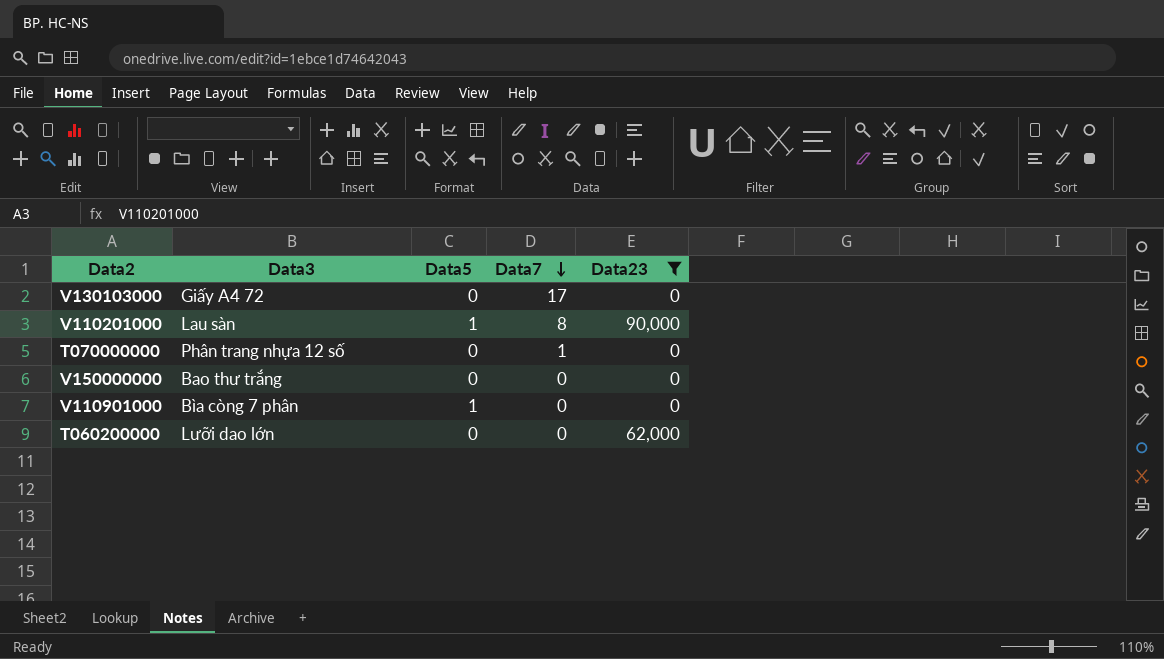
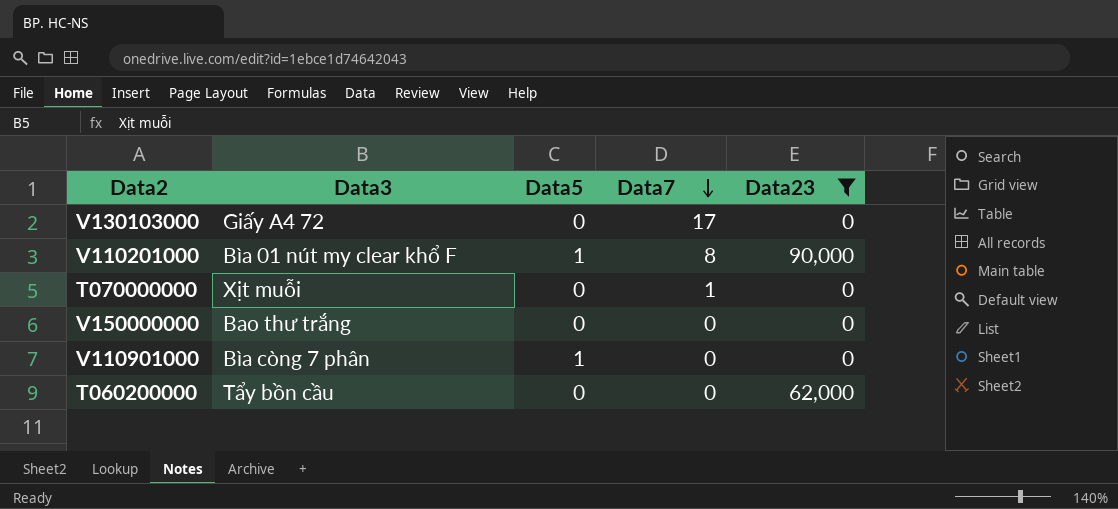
V110201000 | Data3: Lau sàn -> Bìa 01 nút my clear khổ F
T070000000 | Data3: Phân trang nhựa 12 số -> Xịt muỗi
T060200000 | Data3: Lưỡi dao lớn -> Tẩy bồn cầu

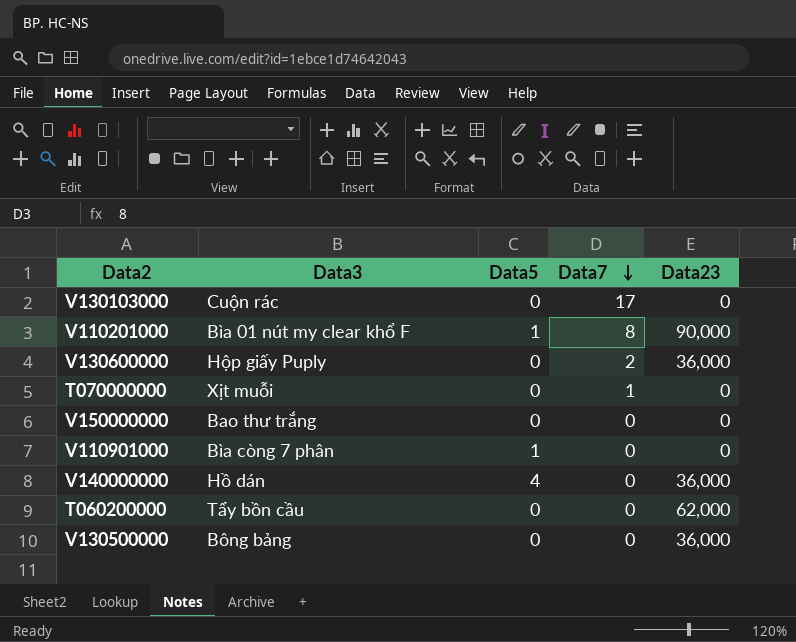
filter: Data23 != 36,000 -> none
V130103000 | Data3: Giấy A4 72 -> Cuộn rác

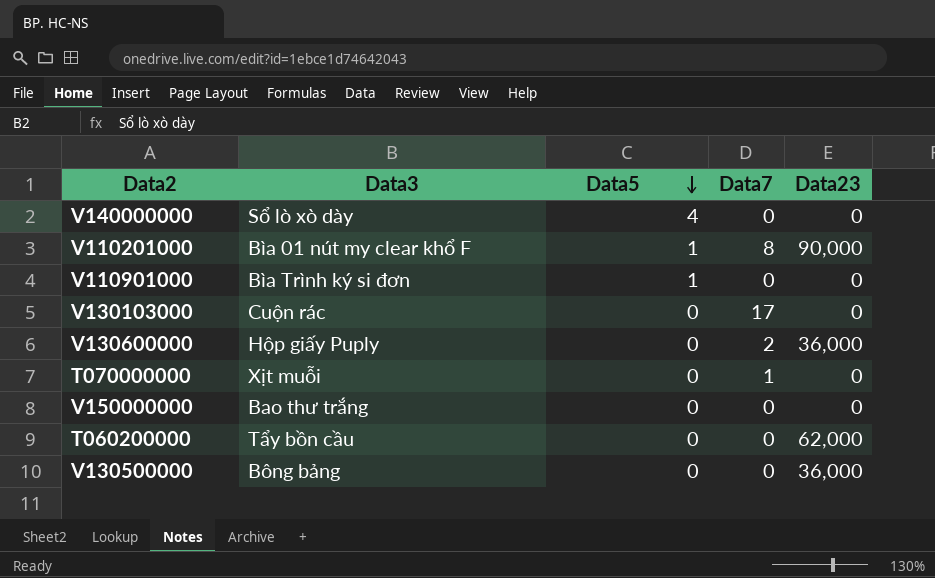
row order: Data7 descending -> Data5 descending
V140000000 | Data3: Hồ dán -> Sổ lò xò dày
V140000000 | Data23: 36,000 -> 0
V110901000 | Data3: Bìa còng 7 phân -> Bìa Trình ký si đơn

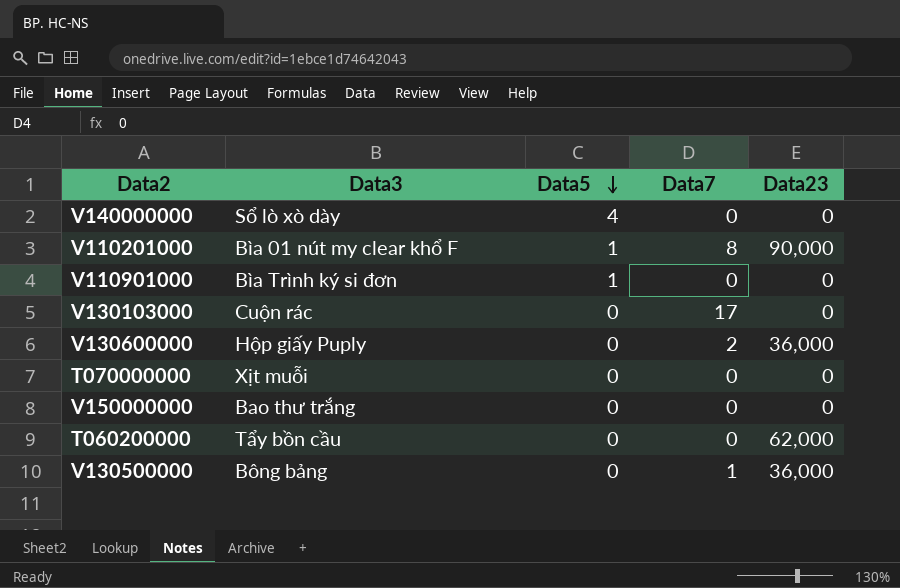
T070000000 | Data7: 1 -> 0
V130500000 | Data7: 0 -> 1

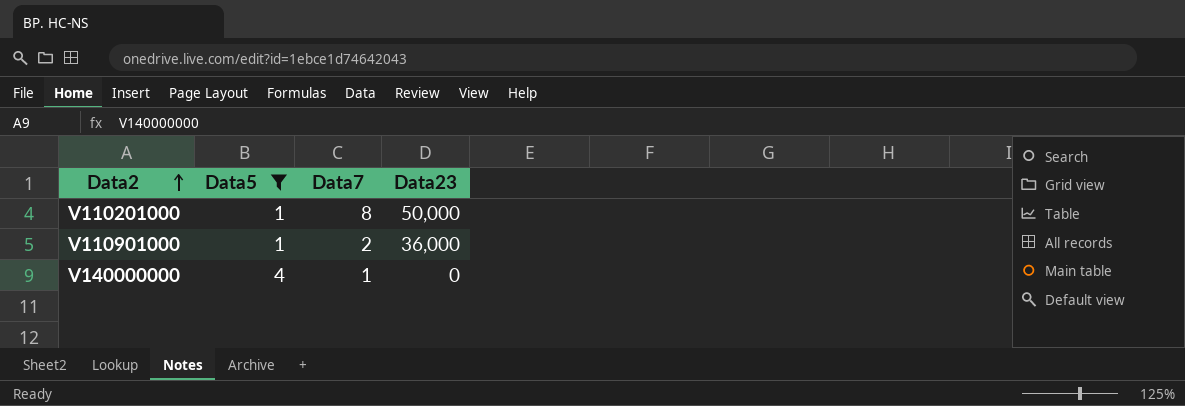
filter: none -> Data5 != 0
row order: Data5 descending -> Data2 ascending
column Data3 | position: 2 -> none
V110201000 | Data23: 90,000 -> 50,000
V110901000 | Data7: 0 -> 2
V110901000 | Data23: 0 -> 36,000
V140000000 | Data7: 0 -> 1

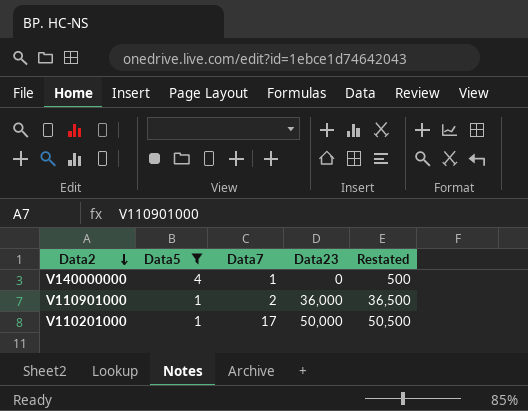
row order: Data2 ascending -> Data2 descending
column Restated | formula: none -> [Data23] + 500
V110201000 | Data7: 8 -> 17

